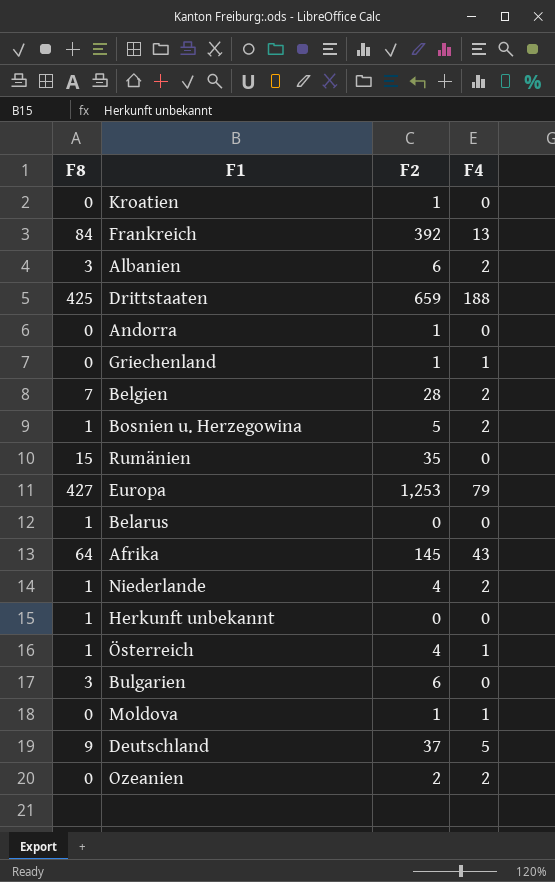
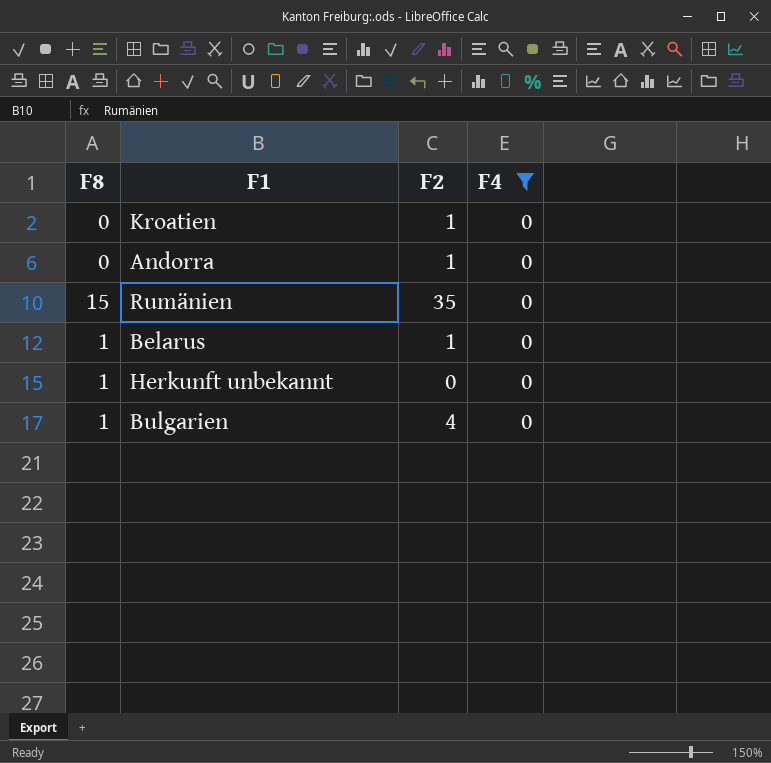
filter: none -> F4 = 0
Belarus | F2: 0 -> 1
Bulgarien | F8: 3 -> 1
Bulgarien | F2: 6 -> 4

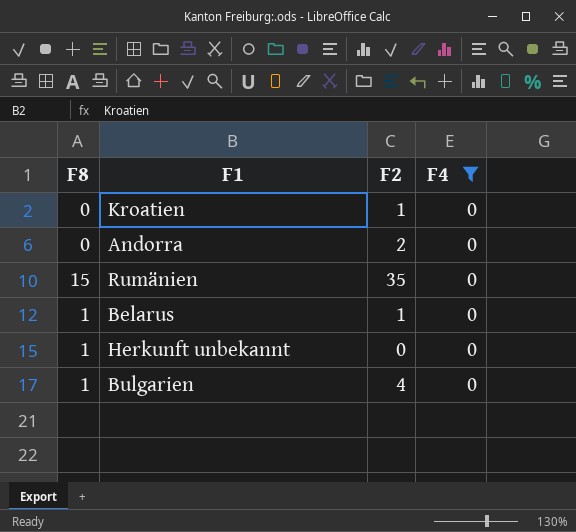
Andorra | F2: 1 -> 2

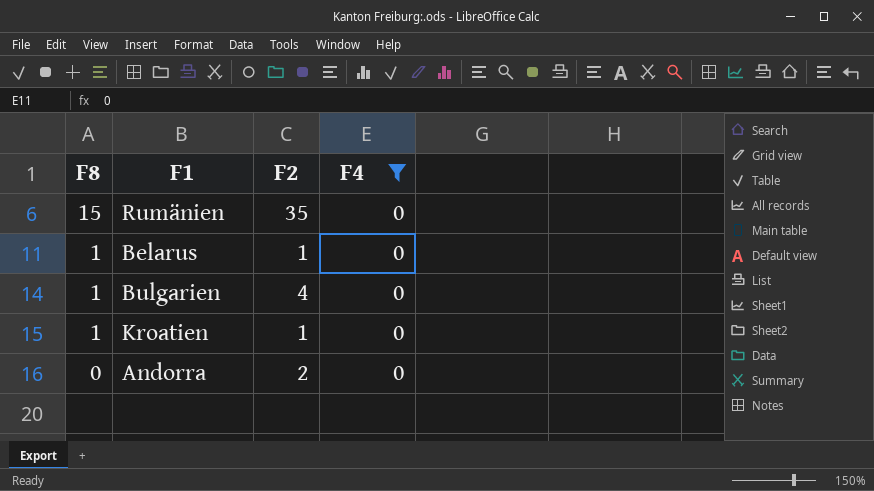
row order: none -> F8 descending
row Herkunft unbekannt: 1 | 0 | 0 -> none
Kroatien | F8: 0 -> 1

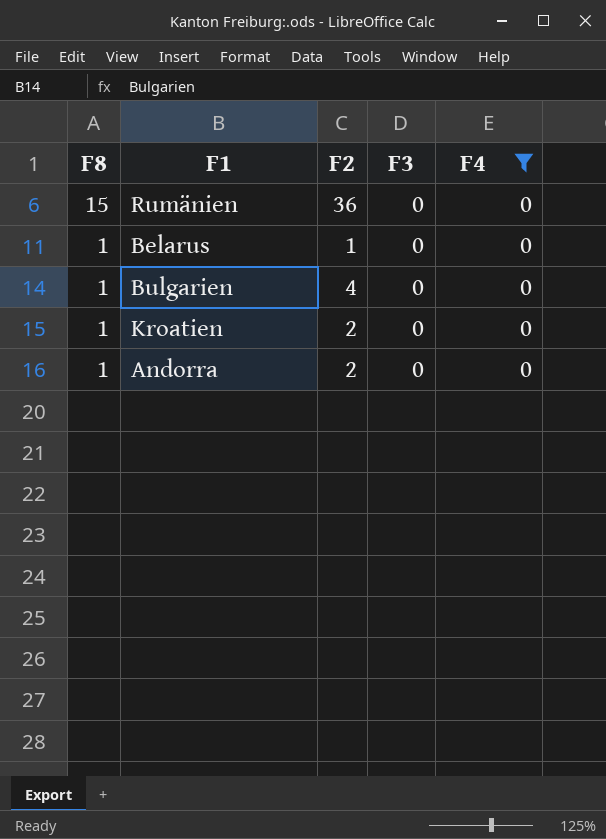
column F3 | position: none -> 4
Rumänien | F2: 35 -> 36
Kroatien | F2: 1 -> 2
Andorra | F8: 0 -> 1

